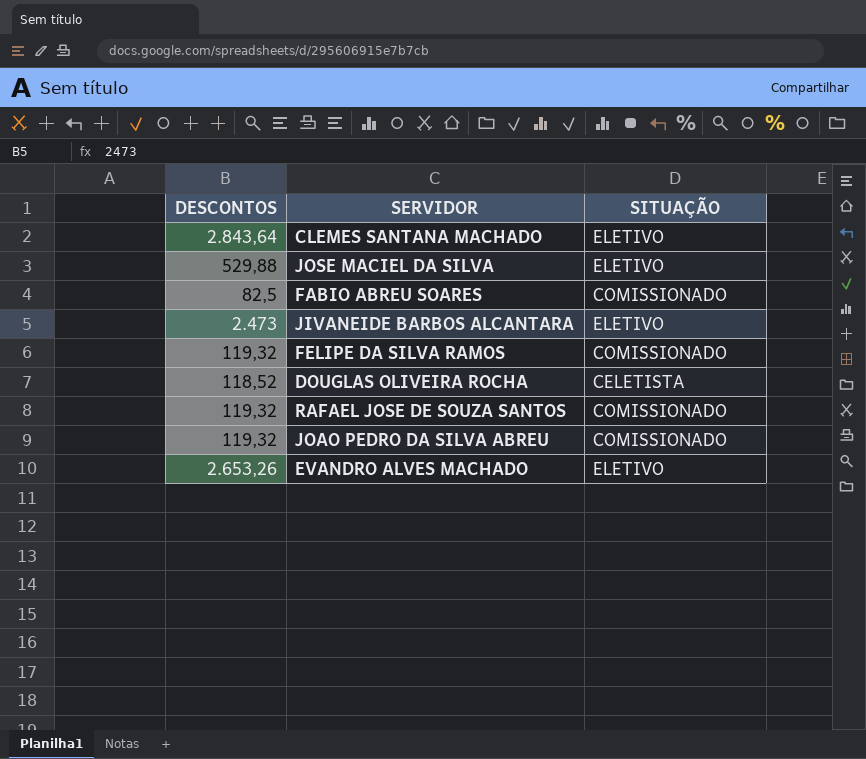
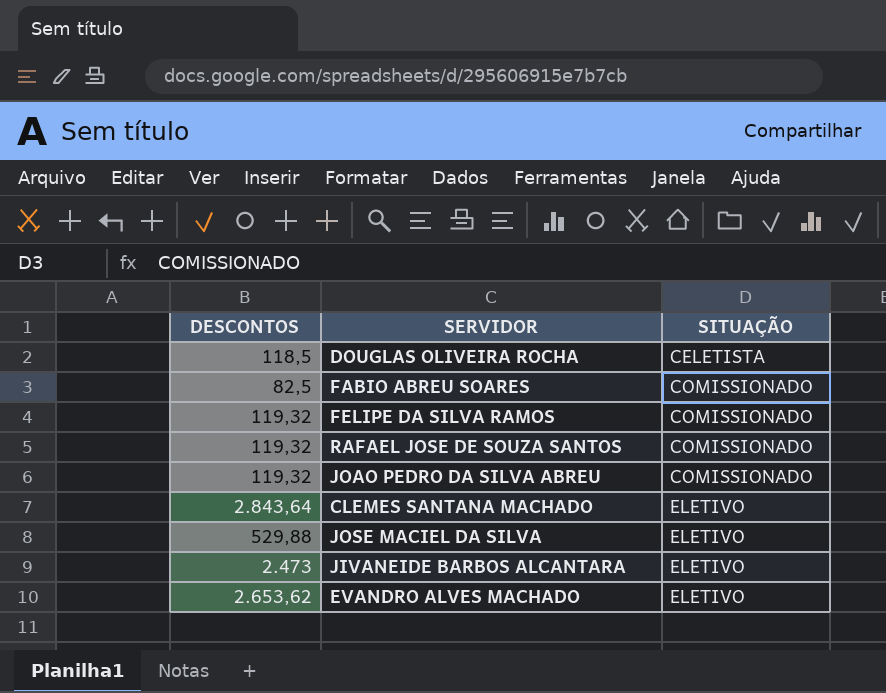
row order: none -> SITUAÇÃO ascending
DOUGLAS OLIVEIRA ROCHA | DESCONTOS: 118,52 -> 118,5
EVANDRO ALVES MACHADO | DESCONTOS: 2.653,26 -> 2.653,62

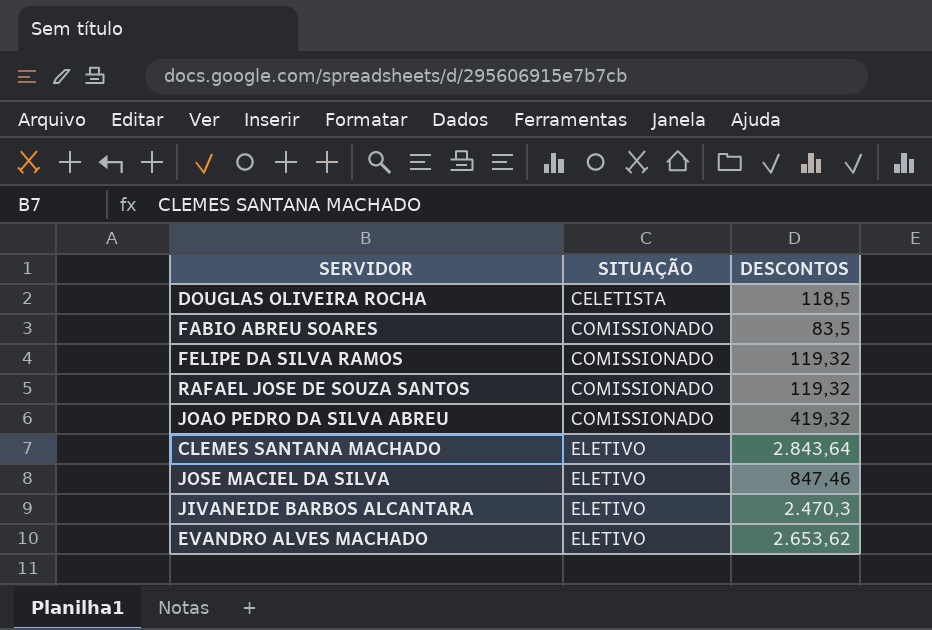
column DESCONTOS | position: 1 -> 3
FABIO ABREU SOARES | DESCONTOS: 82,5 -> 83,5
JOAO PEDRO DA SILVA ABREU | DESCONTOS: 119,32 -> 419,32
JOSE MACIEL DA SILVA | DESCONTOS: 529,88 -> 847,46
JIVANEIDE BARBOS ALCANTARA | DESCONTOS: 2.473 -> 2.470,3

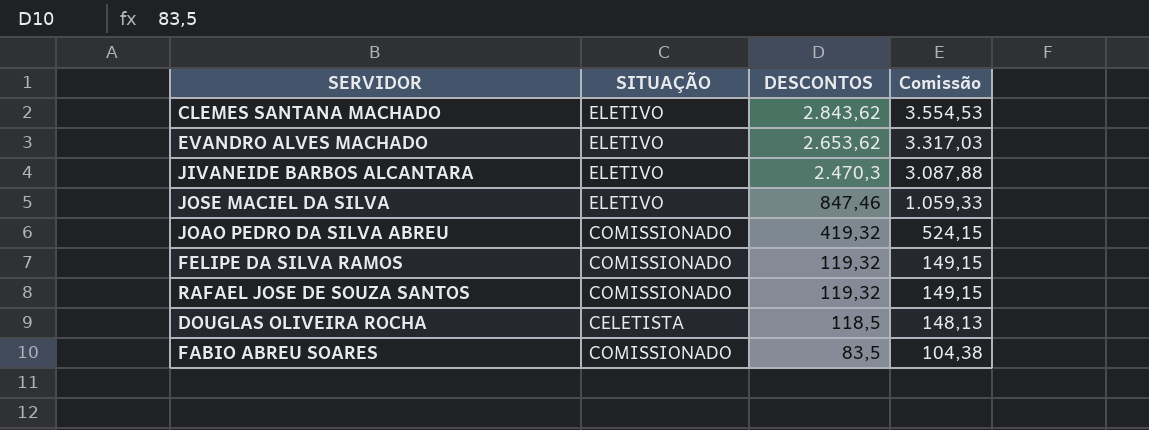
row order: SITUAÇÃO ascending -> DESCONTOS descending
column Comissão | formula: none -> [DESCONTOS] * 1,25
CLEMES SANTANA MACHADO | DESCONTOS: 2.843,64 -> 2.843,62

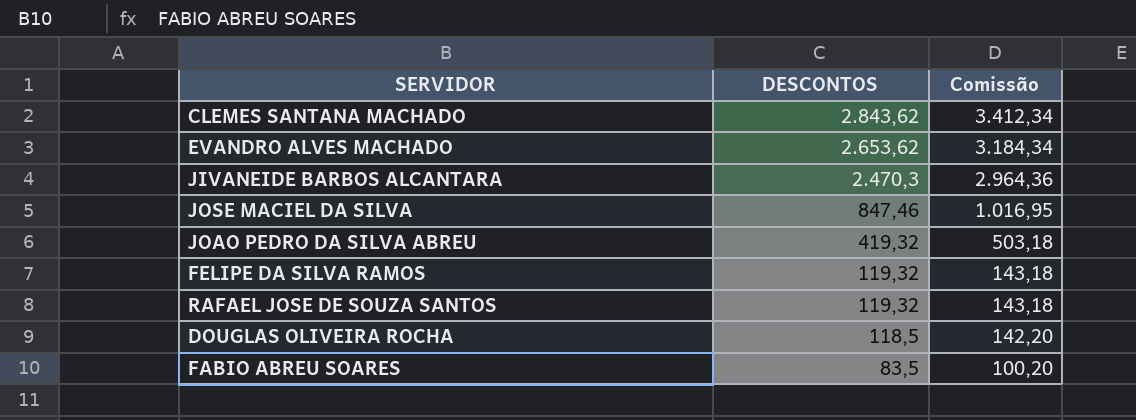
column SITUAÇÃO | position: 2 -> none
column Comissão | formula: [DESCONTOS] * 1,25 -> [DESCONTOS] * 1,2

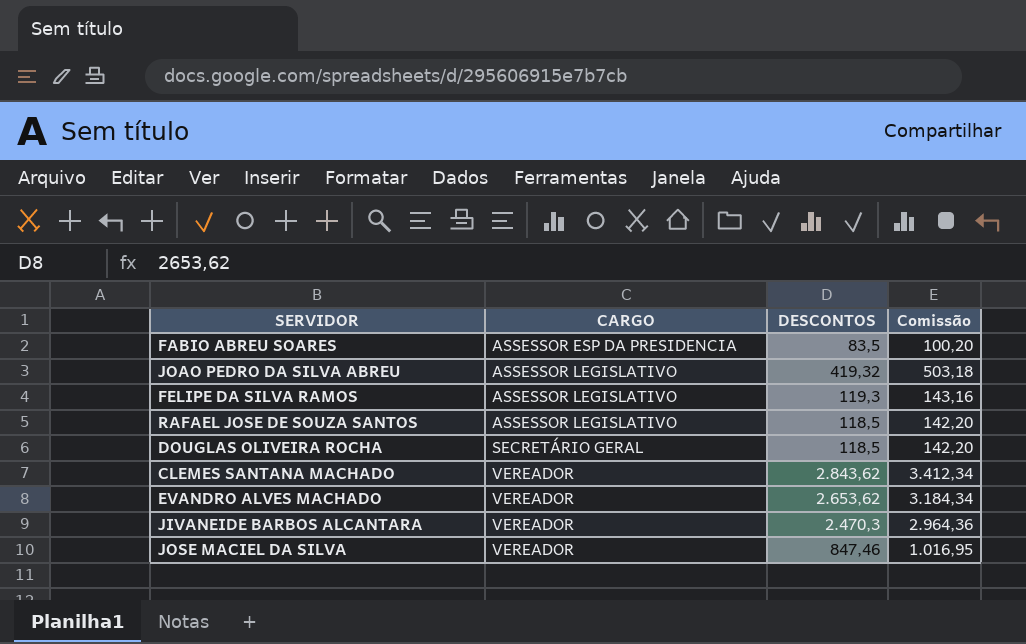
row order: DESCONTOS descending -> CARGO ascending
column CARGO | position: none -> 2
FELIPE DA SILVA RAMOS | DESCONTOS: 119,32 -> 119,3
FELIPE DA SILVA RAMOS | Comissão: 143,18 -> 143,16
RAFAEL JOSE DE SOUZA SANTOS | DESCONTOS: 119,32 -> 118,5
RAFAEL JOSE DE SOUZA SANTOS | Comissão: 143,18 -> 142,20

